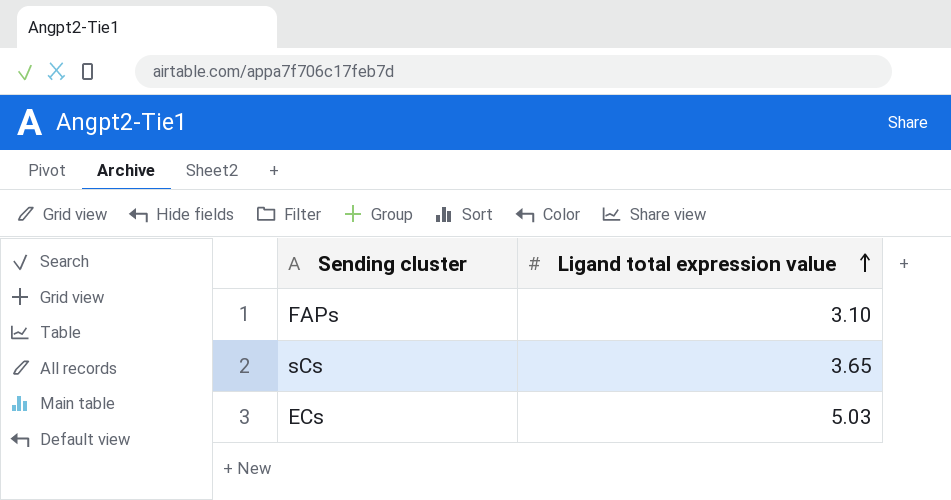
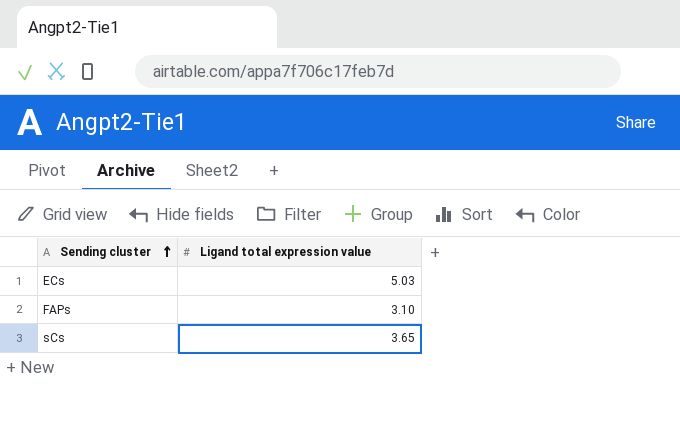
row order: Ligand total expression value ascending -> Sending cluster ascending

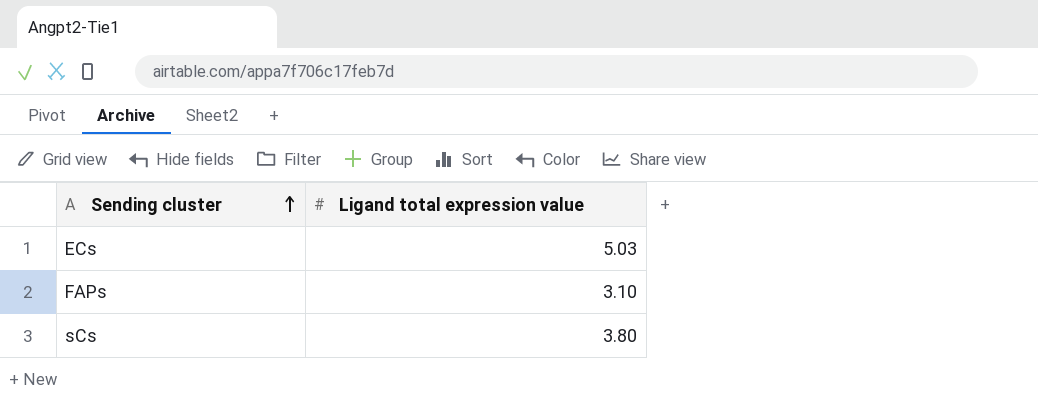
sCs | Ligand total expression value: 3.65 -> 3.80

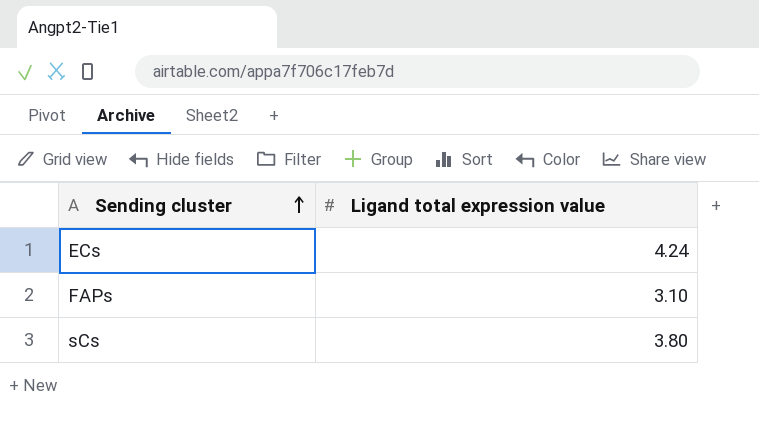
ECs | Ligand total expression value: 5.03 -> 4.24

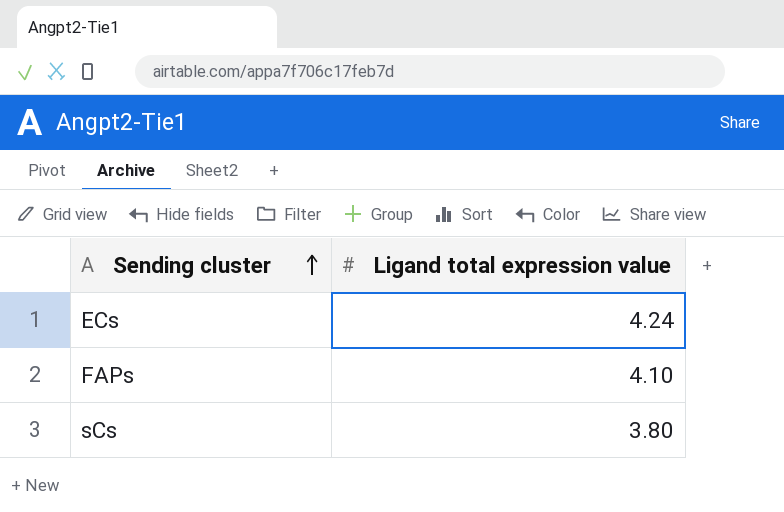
FAPs | Ligand total expression value: 3.10 -> 4.10

